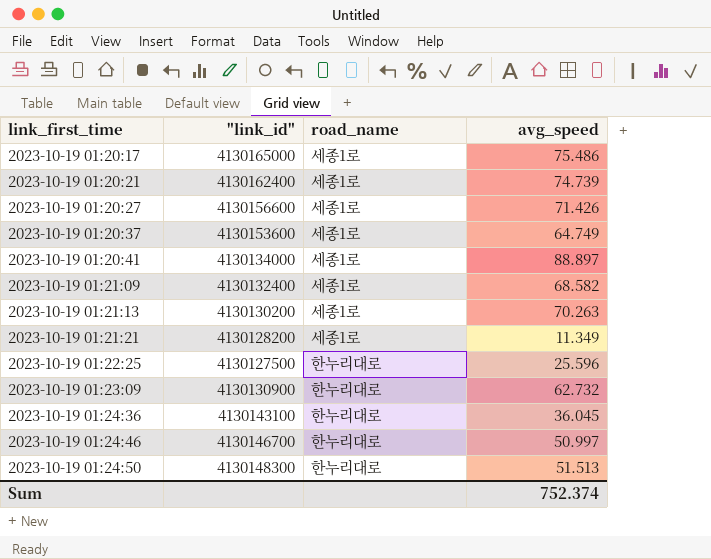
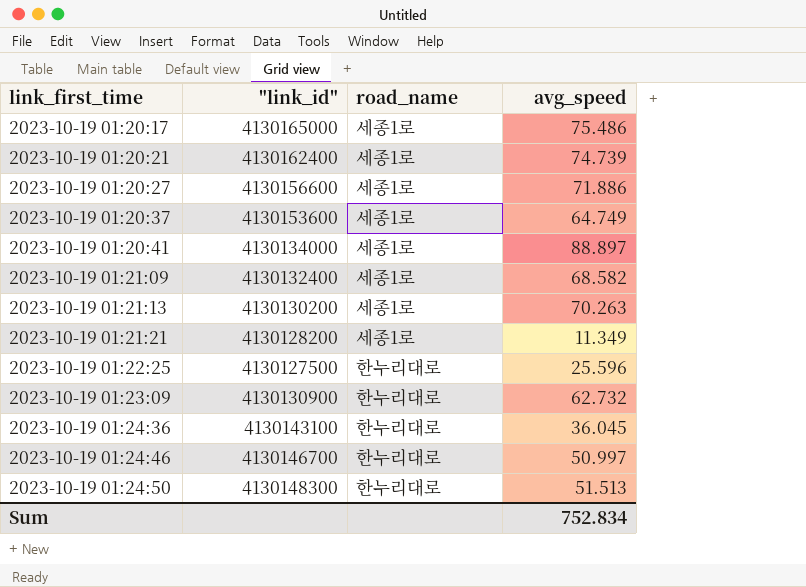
2023-10-19 01:20:27 | avg_speed: 71.426 -> 71.886
Sum | avg_speed: 752.374 -> 752.834

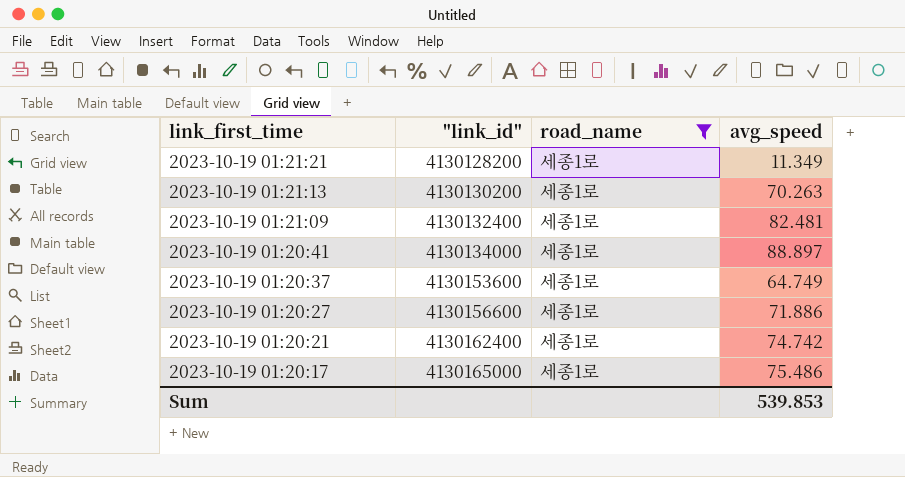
filter: none -> road_name = 세종1로
row order: link_first_time ascending -> link_first_time descending
2023-10-19 01:21:09 | avg_speed: 68.582 -> 82.481
2023-10-19 01:20:21 | avg_speed: 74.739 -> 74.742
Sum | avg_speed: 752.834 -> 539.853

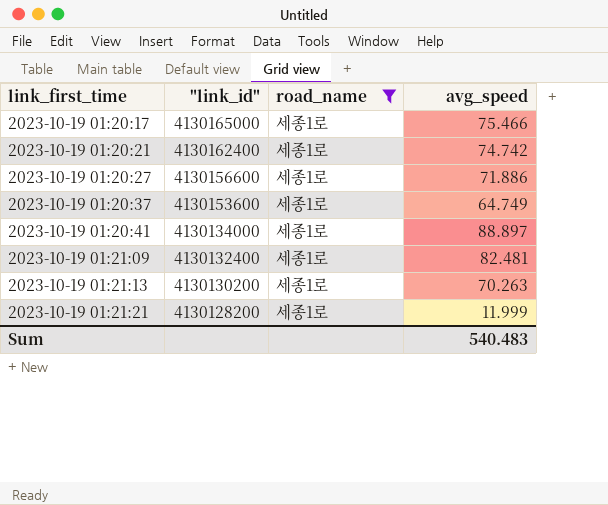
row order: link_first_time descending -> link_first_time ascending
2023-10-19 01:20:17 | avg_speed: 75.486 -> 75.466
2023-10-19 01:21:21 | avg_speed: 11.349 -> 11.999
Sum | avg_speed: 539.853 -> 540.483

